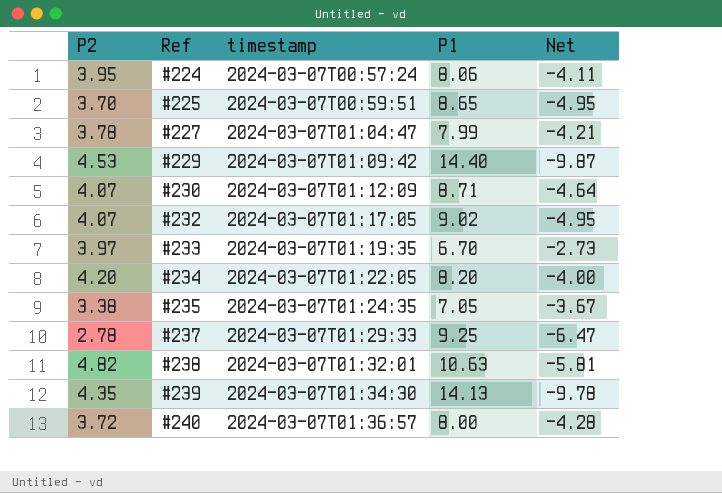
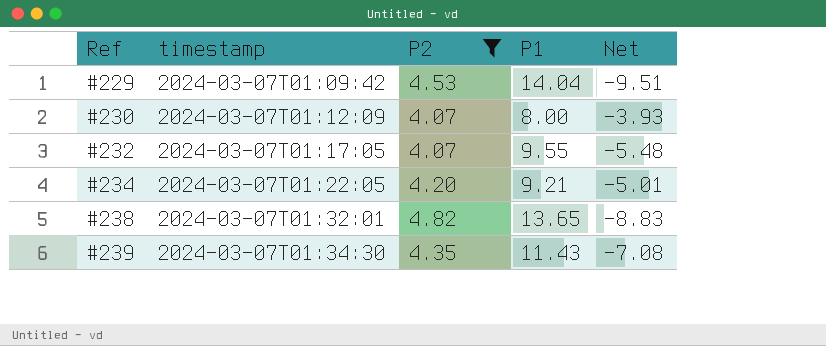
filter: none -> P2 >= 4.07
column P2 | position: 1 -> 3
#229 | P1: 14.40 -> 14.04
#229 | Net: -9.87 -> -9.51
#230 | P1: 8.71 -> 8.00
#230 | Net: -4.64 -> -3.93
#232 | P1: 9.02 -> 9.55
#232 | Net: -4.95 -> -5.48
#234 | P1: 8.20 -> 9.21
#234 | Net: -4.00 -> -5.01
#238 | P1: 10.63 -> 13.65
#238 | Net: -5.81 -> -8.83
#239 | P1: 14.13 -> 11.43
#239 | Net: -9.78 -> -7.08

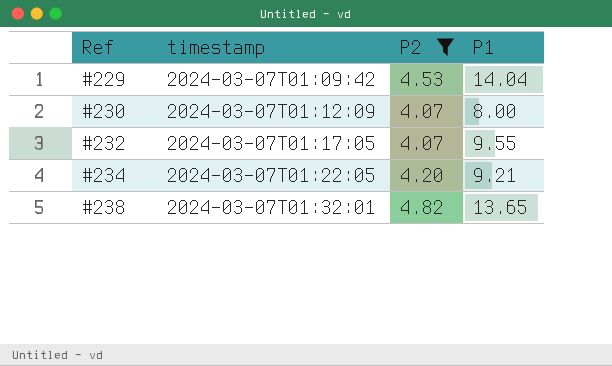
column Net | formula: [P2] - [P1] -> none
row #239: 2024-03-07T01:34:30 | 4.35 | 11.43 | -7.08 -> none

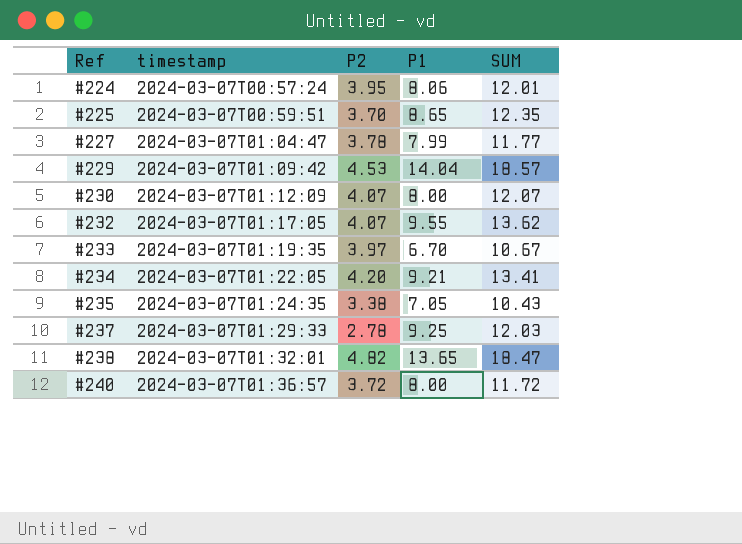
filter: P2 >= 4.07 -> none
column SUM | formula: none -> [P2] + [P1]

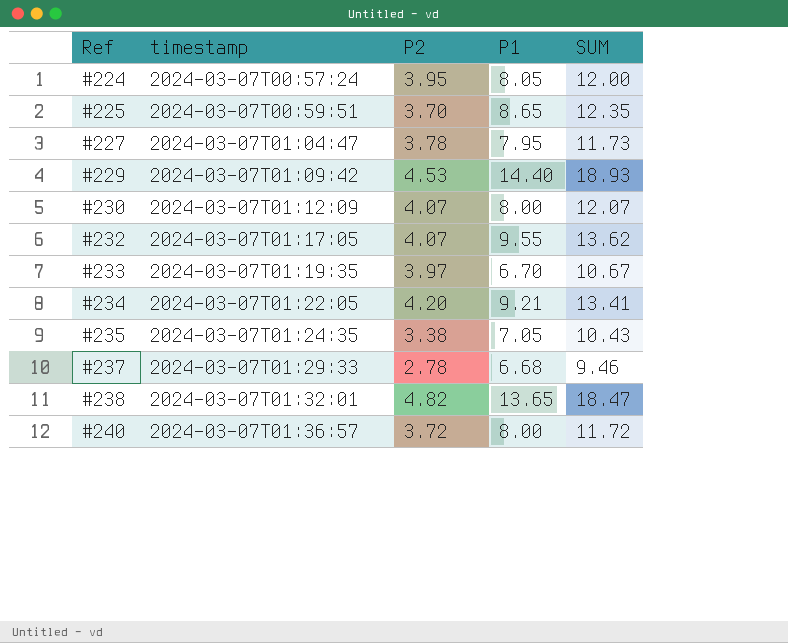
#224 | P1: 8.06 -> 8.05
#224 | SUM: 12.01 -> 12.00
#227 | P1: 7.99 -> 7.95
#227 | SUM: 11.77 -> 11.73
#229 | P1: 14.04 -> 14.40
#229 | SUM: 18.57 -> 18.93
#237 | P1: 9.25 -> 6.68
#237 | SUM: 12.03 -> 9.46

